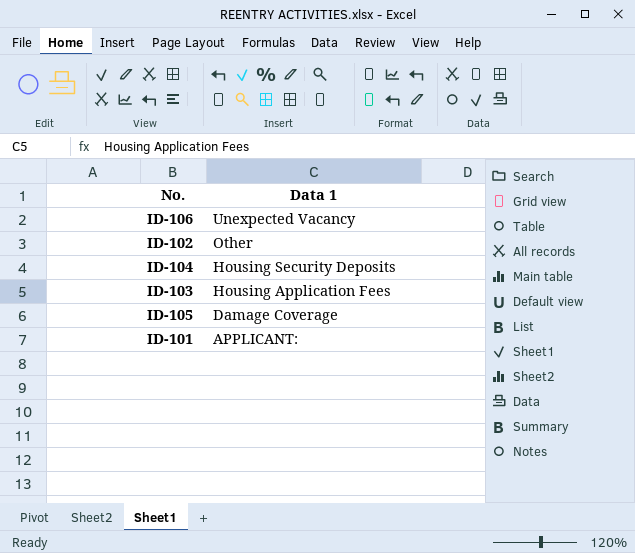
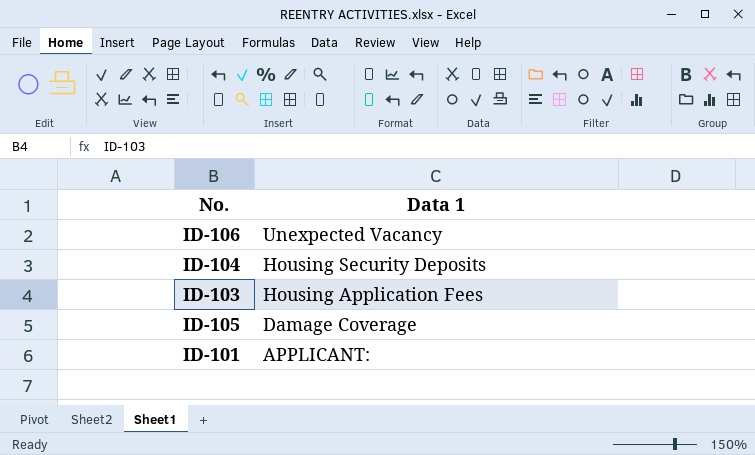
row ID-102: Other -> none

